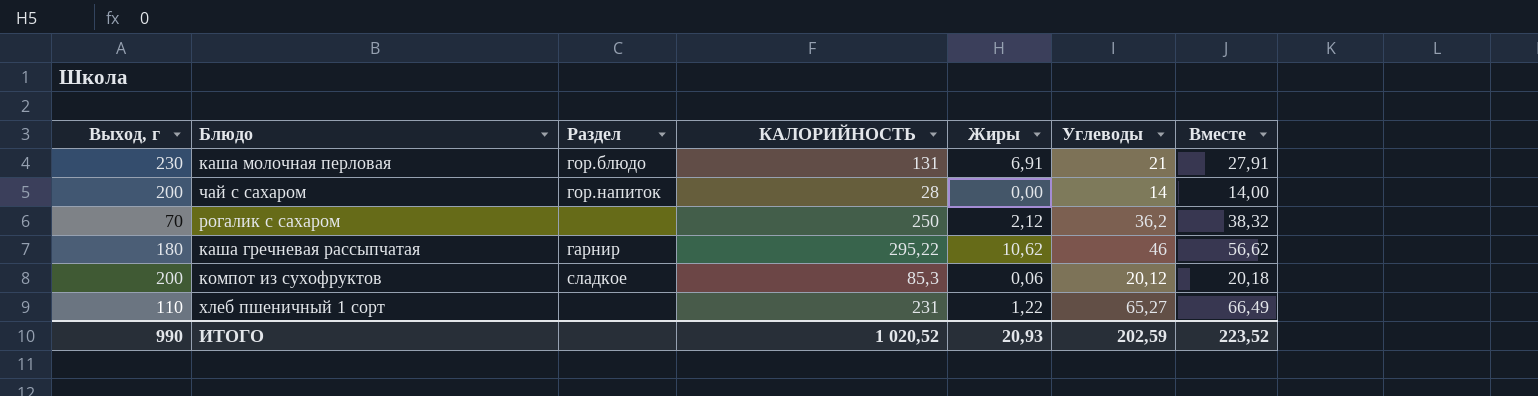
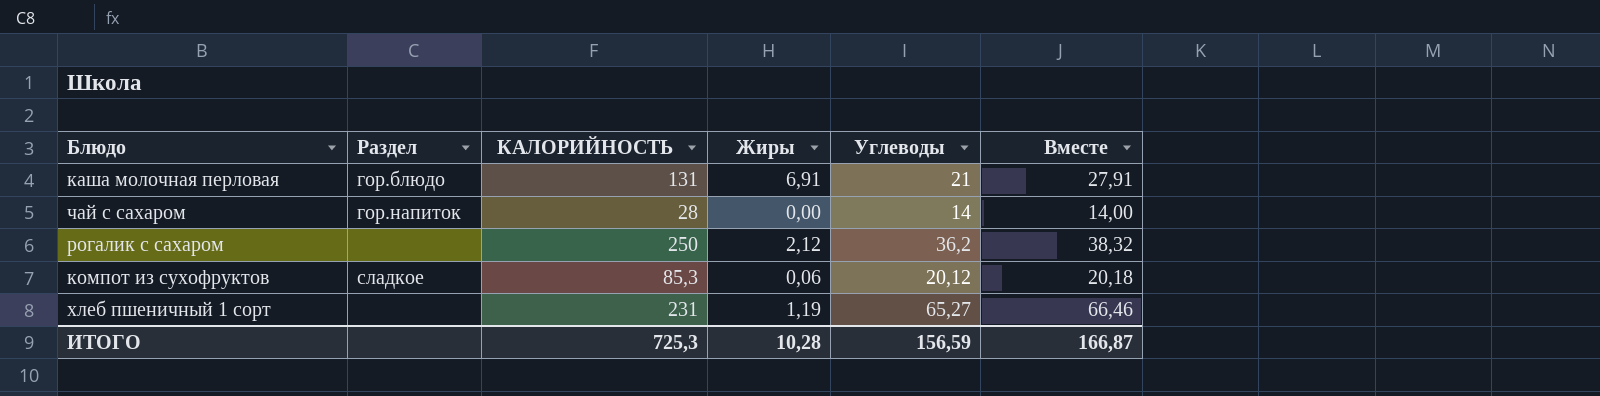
column Выход, г | position: 1 -> none
row каша гречневая рассыпчатая: 180 | гарнир | 295,22 | 10,62 | 46 | 56,62 -> none
хлеб пшеничный 1 сорт | Жиры: 1,22 -> 1,19
хлеб пшеничный 1 сорт | Вместе: 66,49 -> 66,46
ИТОГО | КАЛОРИЙНОСТЬ: 1 020,52 -> 725,3
ИТОГО | Жиры: 20,93 -> 10,28
ИТОГО | Углеводы: 202,59 -> 156,59
ИТОГО | Вместе: 223,52 -> 166,87

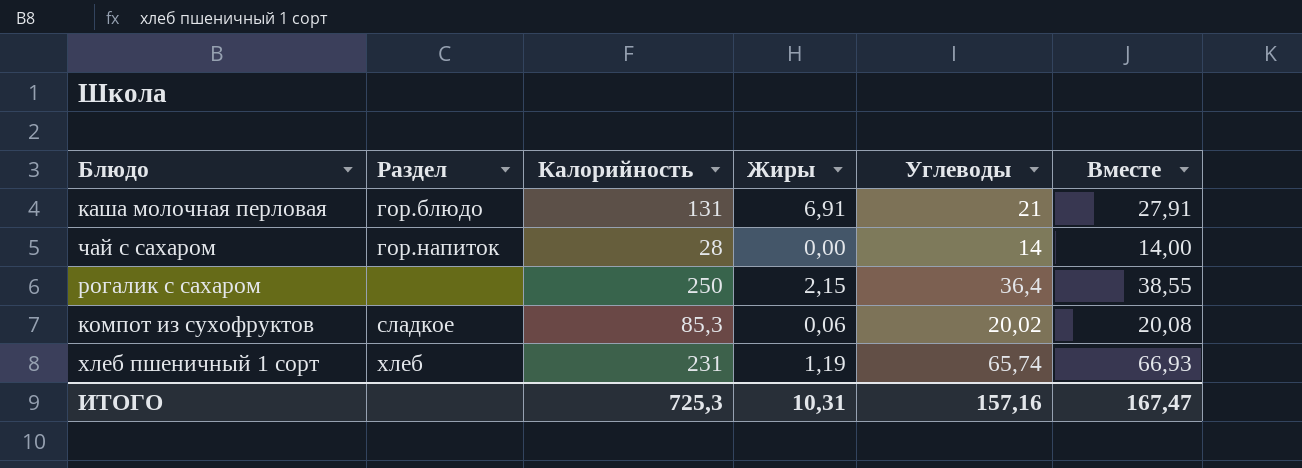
column name: КАЛОРИЙНОСТЬ -> Калорийность
рогалик с сахаром | Жиры: 2,12 -> 2,15
рогалик с сахаром | Углеводы: 36,2 -> 36,4
рогалик с сахаром | Вместе: 38,32 -> 38,55
компот из сухофруктов | Углеводы: 20,12 -> 20,02
компот из сухофруктов | Вместе: 20,18 -> 20,08
хлеб пшеничный 1 сорт | Раздел: none -> хлеб
хлеб пшеничный 1 сорт | Углеводы: 65,27 -> 65,74
хлеб пшеничный 1 сорт | Вместе: 66,46 -> 66,93
ИТОГО | Жиры: 10,28 -> 10,31
ИТОГО | Углеводы: 156,59 -> 157,16
ИТОГО | Вместе: 166,87 -> 167,47

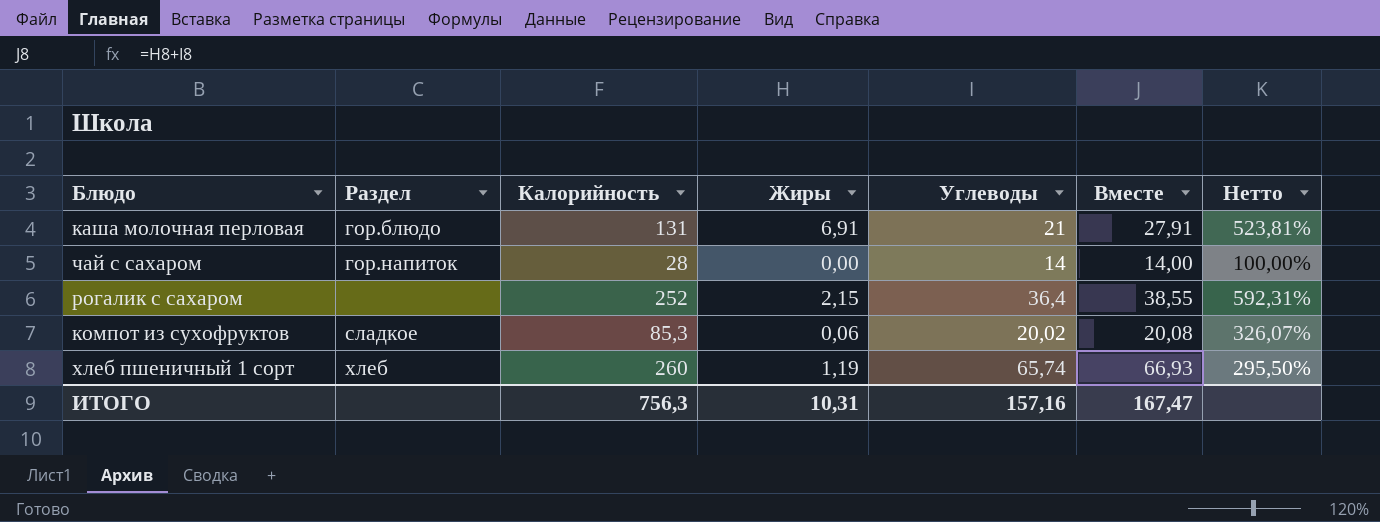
column Нетто | formula: none -> ([Калорийность] - [Углеводы]) / [Углеводы]
рогалик с сахаром | Калорийность: 250 -> 252
хлеб пшеничный 1 сорт | Калорийность: 231 -> 260
ИТОГО | Калорийность: 725,3 -> 756,3

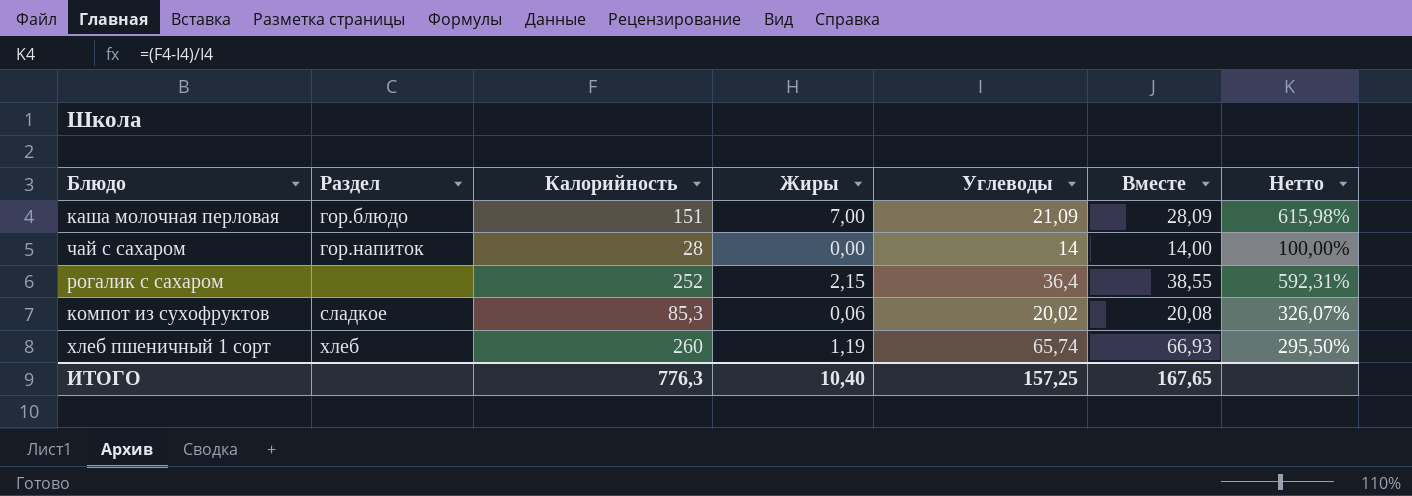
каша молочная перловая | Калорийность: 131 -> 151
каша молочная перловая | Жиры: 6,91 -> 7,00
каша молочная перловая | Углеводы: 21 -> 21,09
каша молочная перловая | Вместе: 27,91 -> 28,09
каша молочная перловая | Нетто: 523,81% -> 615,98%
ИТОГО | Калорийность: 756,3 -> 776,3
ИТОГО | Жиры: 10,31 -> 10,40
ИТОГО | Углеводы: 157,16 -> 157,25
ИТОГО | Вместе: 167,47 -> 167,65

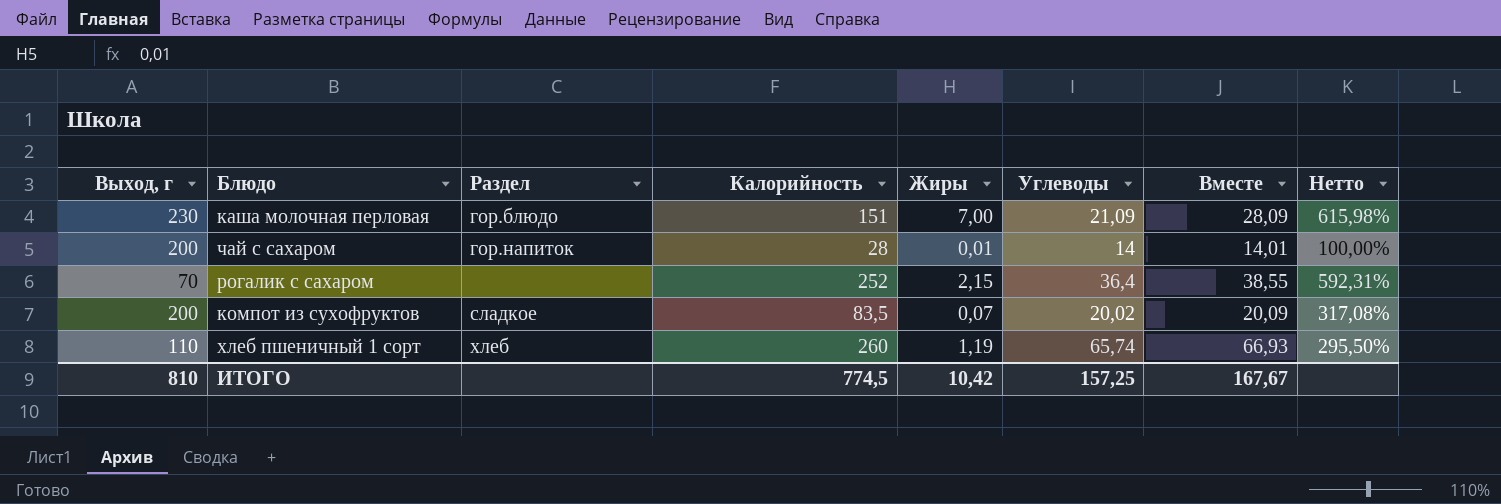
column Выход, г | position: none -> 1
чай с сахаром | Жиры: 0,00 -> 0,01
чай с сахаром | Вместе: 14,00 -> 14,01
компот из сухофруктов | Калорийность: 85,3 -> 83,5
компот из сухофруктов | Жиры: 0,06 -> 0,07
компот из сухофруктов | Вместе: 20,08 -> 20,09
компот из сухофруктов | Нетто: 326,07% -> 317,08%
ИТОГО | Калорийность: 776,3 -> 774,5
ИТОГО | Жиры: 10,40 -> 10,42
ИТОГО | Вместе: 167,65 -> 167,67

